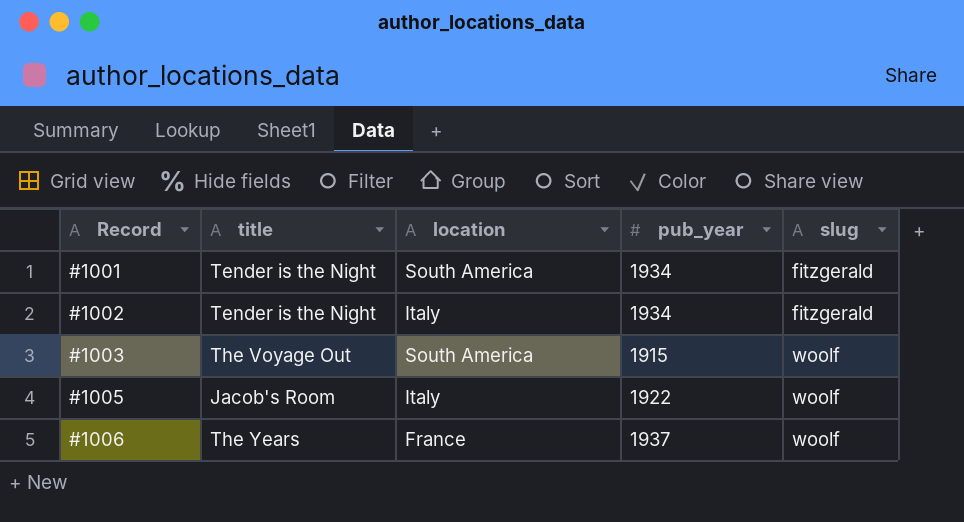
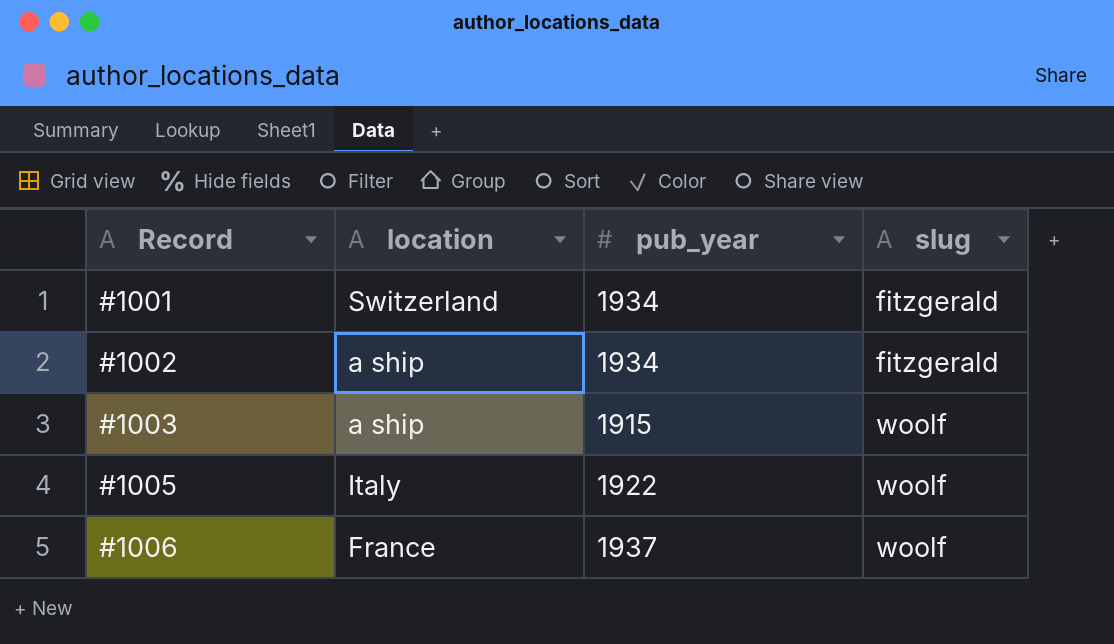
column title | position: 2 -> none
#1001 | location: South America -> Switzerland
#1002 | location: Italy -> a ship
#1003 | location: South America -> a ship

